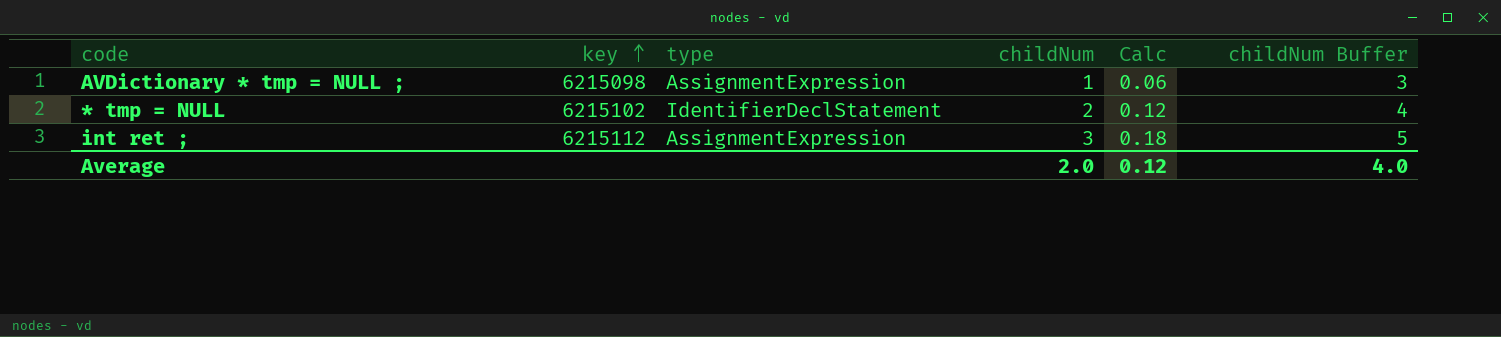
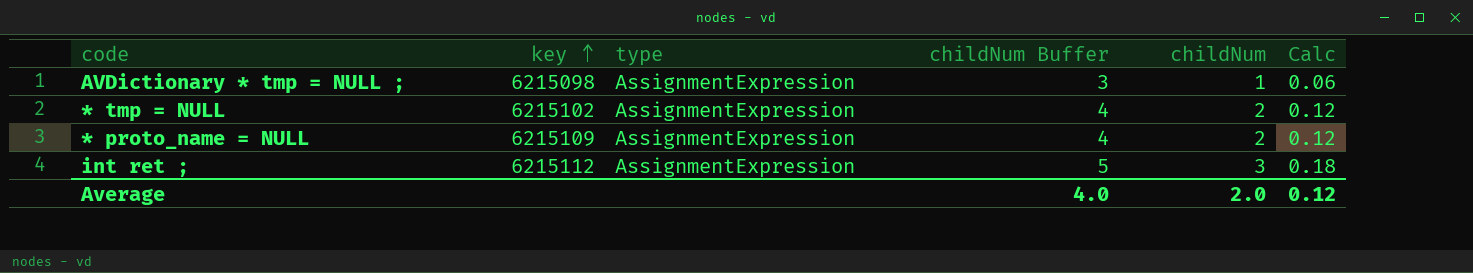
column childNum Buffer | position: 6 -> 4
* tmp = NULL | type: IdentifierDeclStatement -> AssignmentExpression
row * proto_name = NULL: none -> 6215109 | AssignmentExpression | 4 | 2 | 0.12

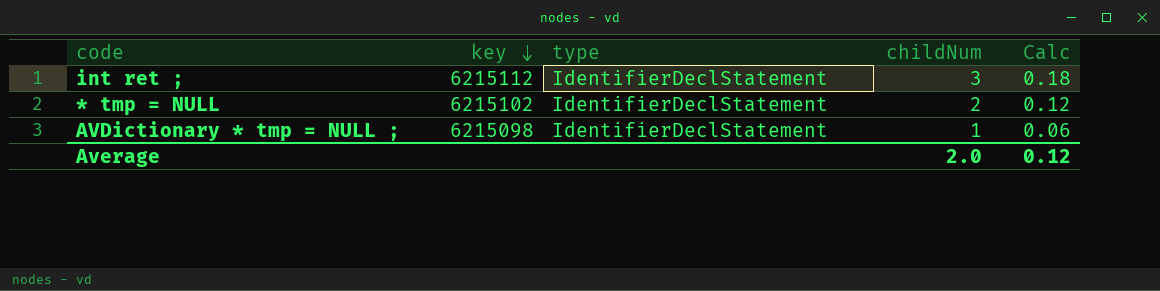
row order: key ascending -> key descending
column childNum Buffer | formula: [childNum] + 2 -> none
row * proto_name = NULL: 6215109 | AssignmentExpression | 4 | 2 | 0.12 -> none
int ret ; | type: AssignmentExpression -> IdentifierDeclStatement
* tmp = NULL | type: AssignmentExpression -> IdentifierDeclStatement
AVDictionary * tmp = NULL ; | type: AssignmentExpression -> IdentifierDeclStatement

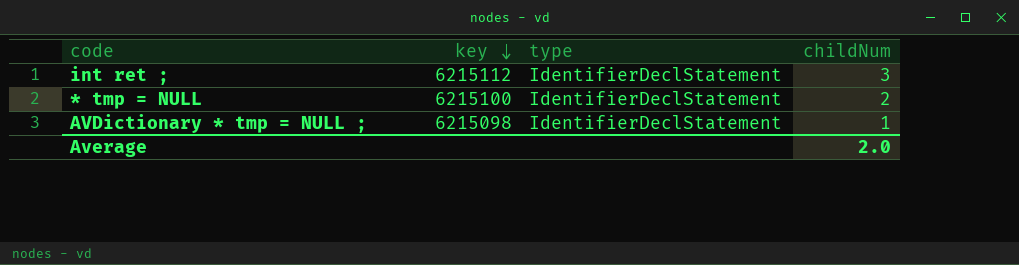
column Calc | formula: [childNum] * 0.06 -> none
* tmp = NULL | key: 6215102 -> 6215100

